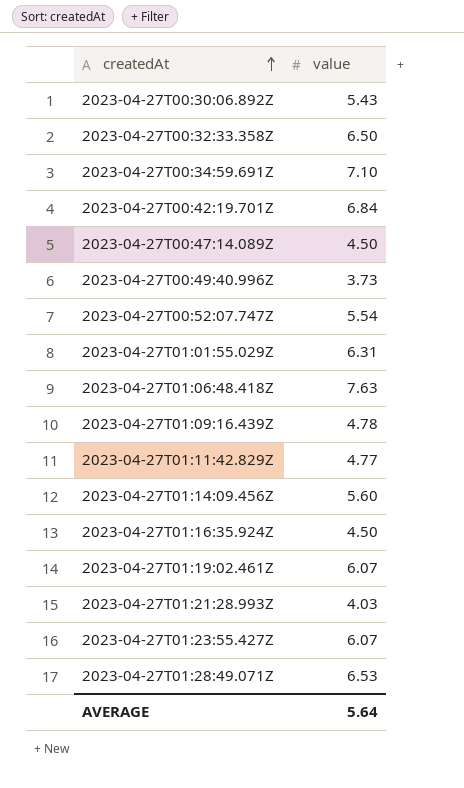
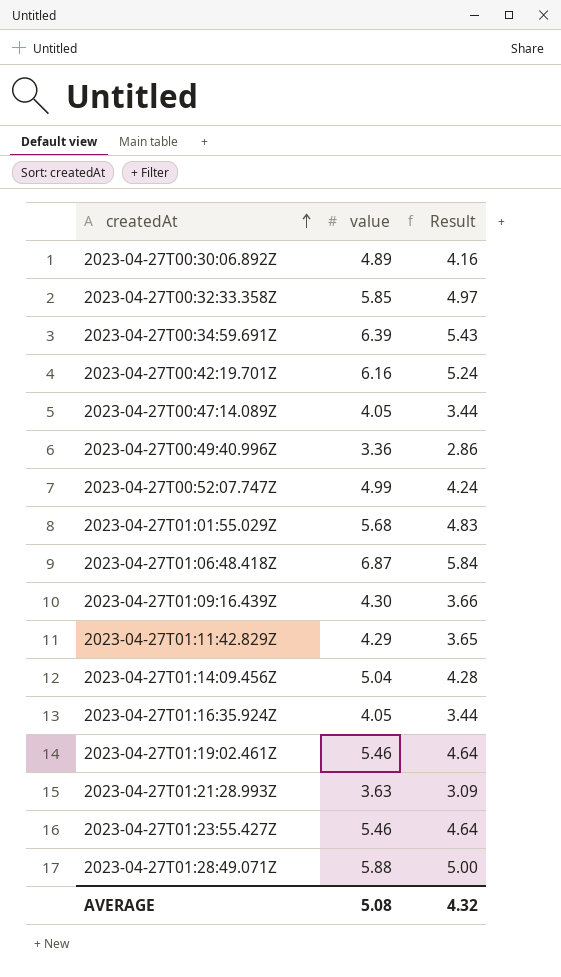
column Result | formula: none -> [value] * 0.85
2023-04-27T00:30:06.892Z | value: 5.43 -> 4.89
2023-04-27T00:32:33.358Z | value: 6.50 -> 5.85
2023-04-27T00:34:59.691Z | value: 7.10 -> 6.39
2023-04-27T00:42:19.701Z | value: 6.84 -> 6.16
2023-04-27T00:47:14.089Z | value: 4.50 -> 4.05
2023-04-27T00:49:40.996Z | value: 3.73 -> 3.36
2023-04-27T00:52:07.747Z | value: 5.54 -> 4.99
2023-04-27T01:01:55.029Z | value: 6.31 -> 5.68
2023-04-27T01:06:48.418Z | value: 7.63 -> 6.87
2023-04-27T01:09:16.439Z | value: 4.78 -> 4.30
2023-04-27T01:11:42.829Z | value: 4.77 -> 4.29
2023-04-27T01:14:09.456Z | value: 5.60 -> 5.04
2023-04-27T01:16:35.924Z | value: 4.50 -> 4.05
2023-04-27T01:19:02.461Z | value: 6.07 -> 5.46
2023-04-27T01:21:28.993Z | value: 4.03 -> 3.63
2023-04-27T01:23:55.427Z | value: 6.07 -> 5.46
2023-04-27T01:28:49.071Z | value: 6.53 -> 5.88
AVERAGE | value: 5.64 -> 5.08

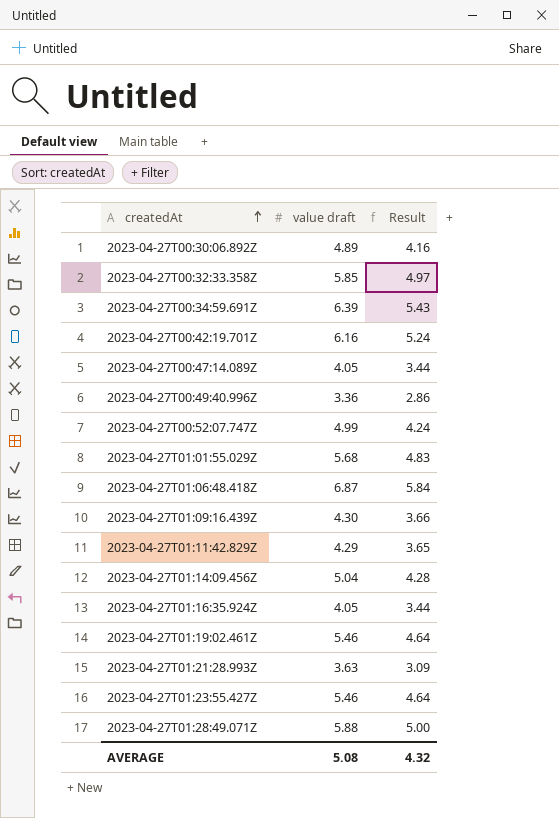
column name: value -> value draft

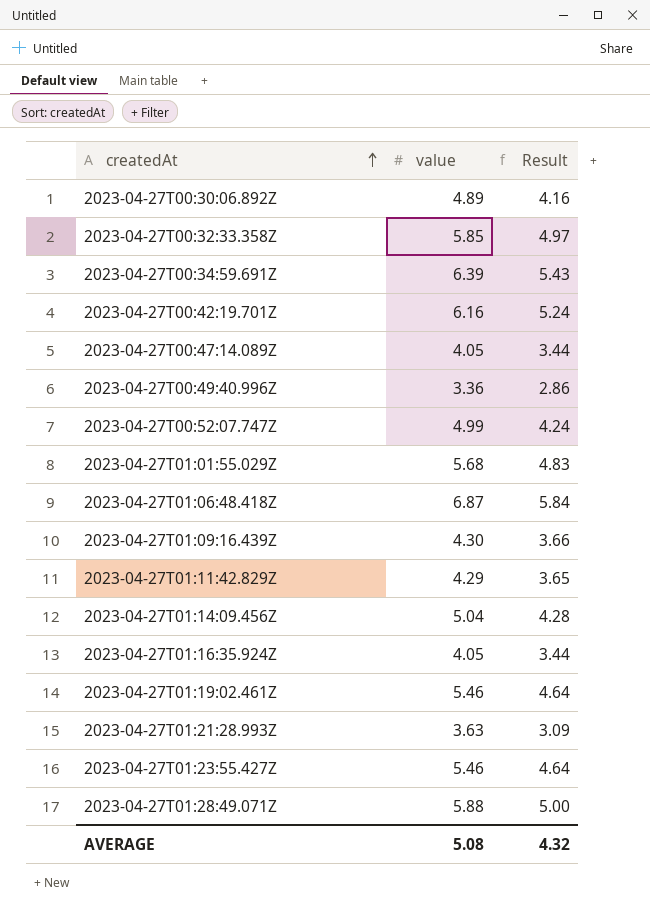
column name: value draft -> value

